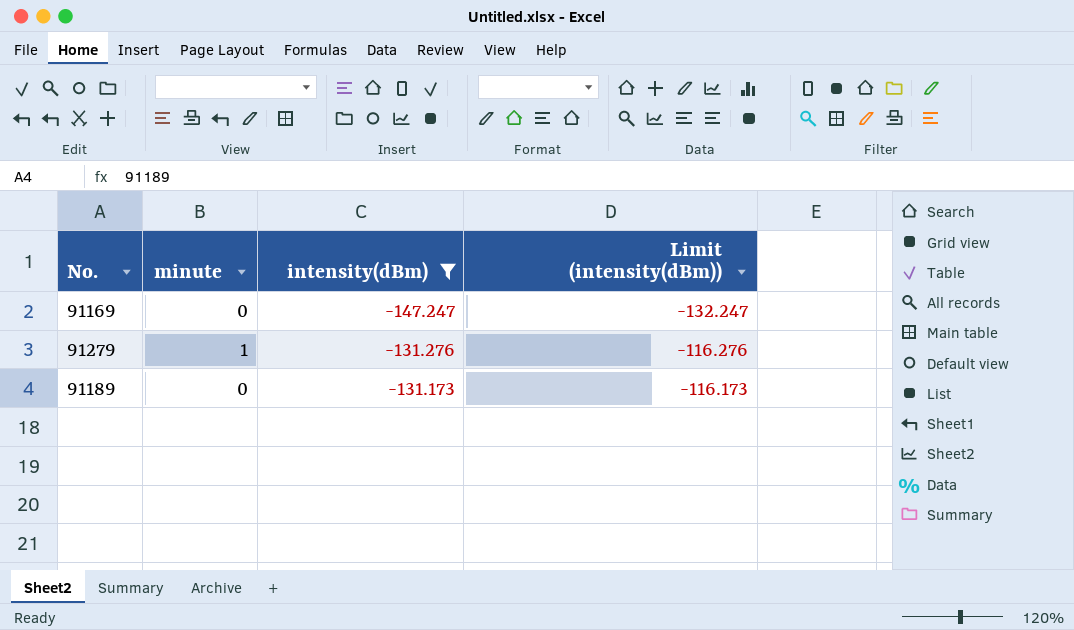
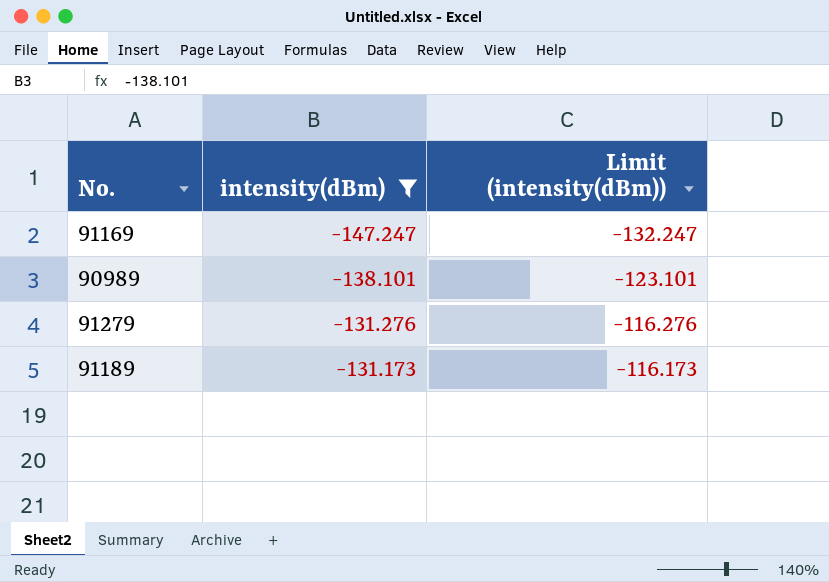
column minute | position: 2 -> none
row 90989: none -> -138.101 | -123.101

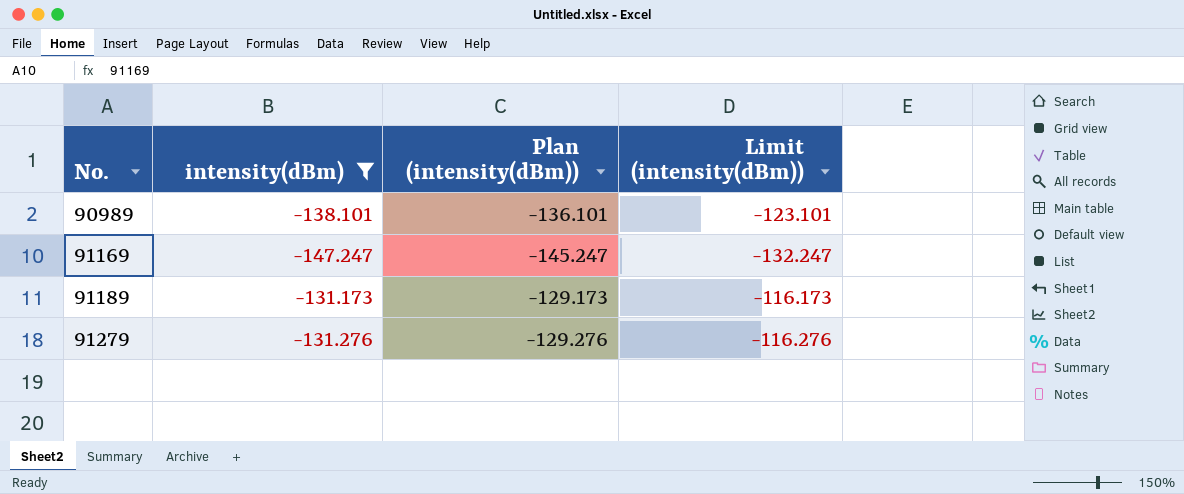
row order: intensity(dBm) ascending -> No. ascending
column Plan (intensity(dBm)) | formula: none -> [intensity(dBm)] + 2

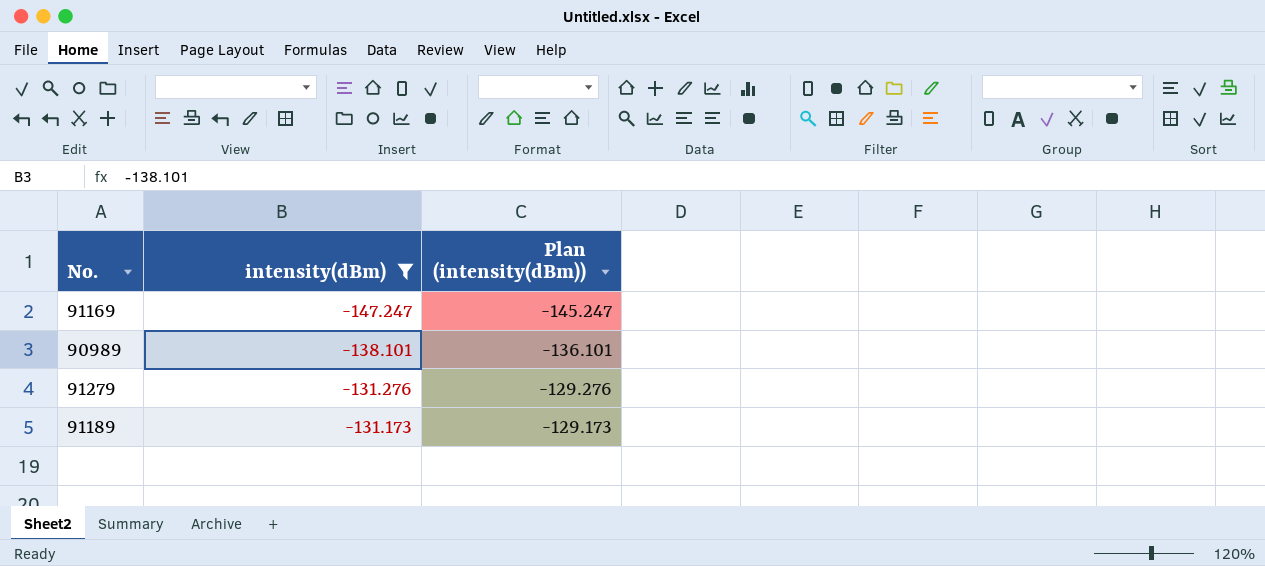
row order: No. ascending -> intensity(dBm) ascending
column Limit (intensity(dBm)) | formula: [intensity(dBm)] + 15 -> none

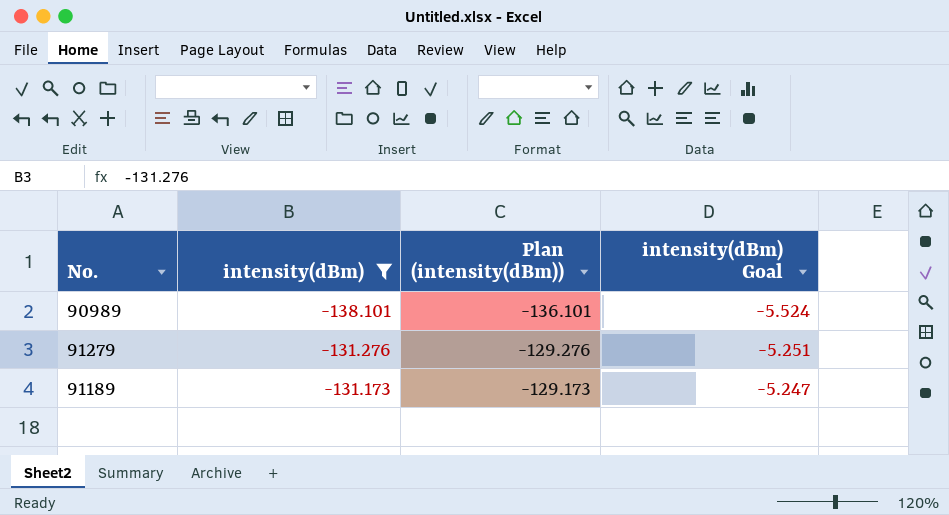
column intensity(dBm) Goal | formula: none -> [intensity(dBm)] * 0.04
row 91169: -147.247 | -145.247 -> none

